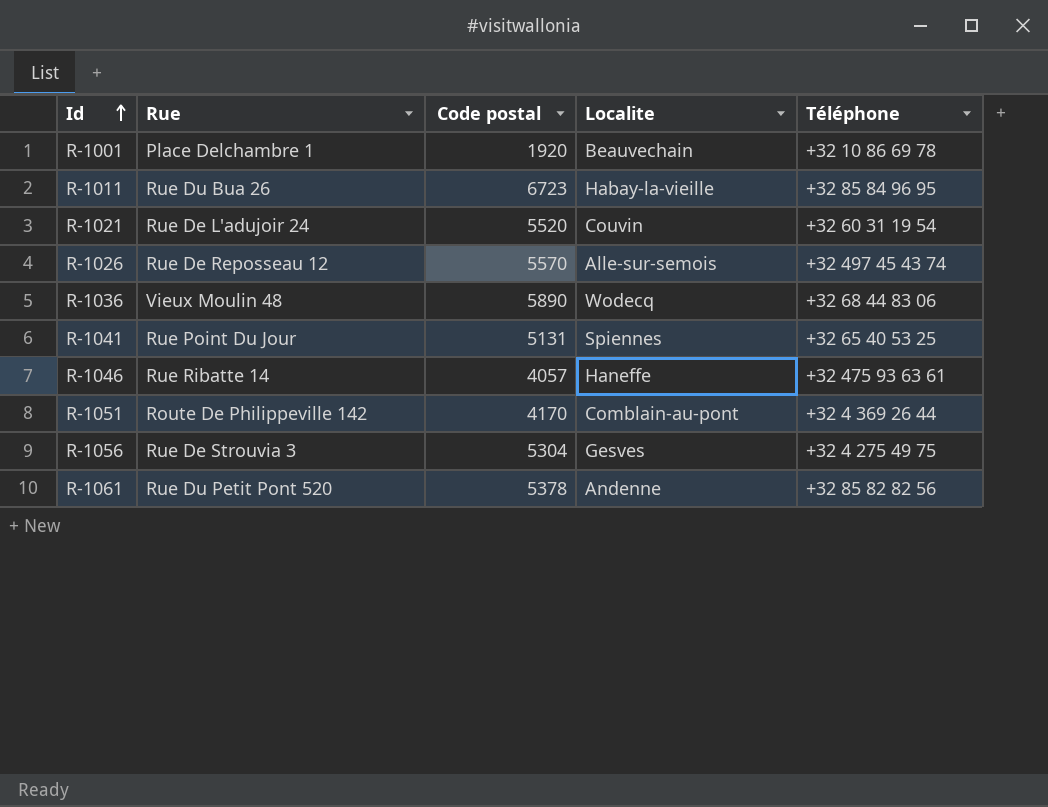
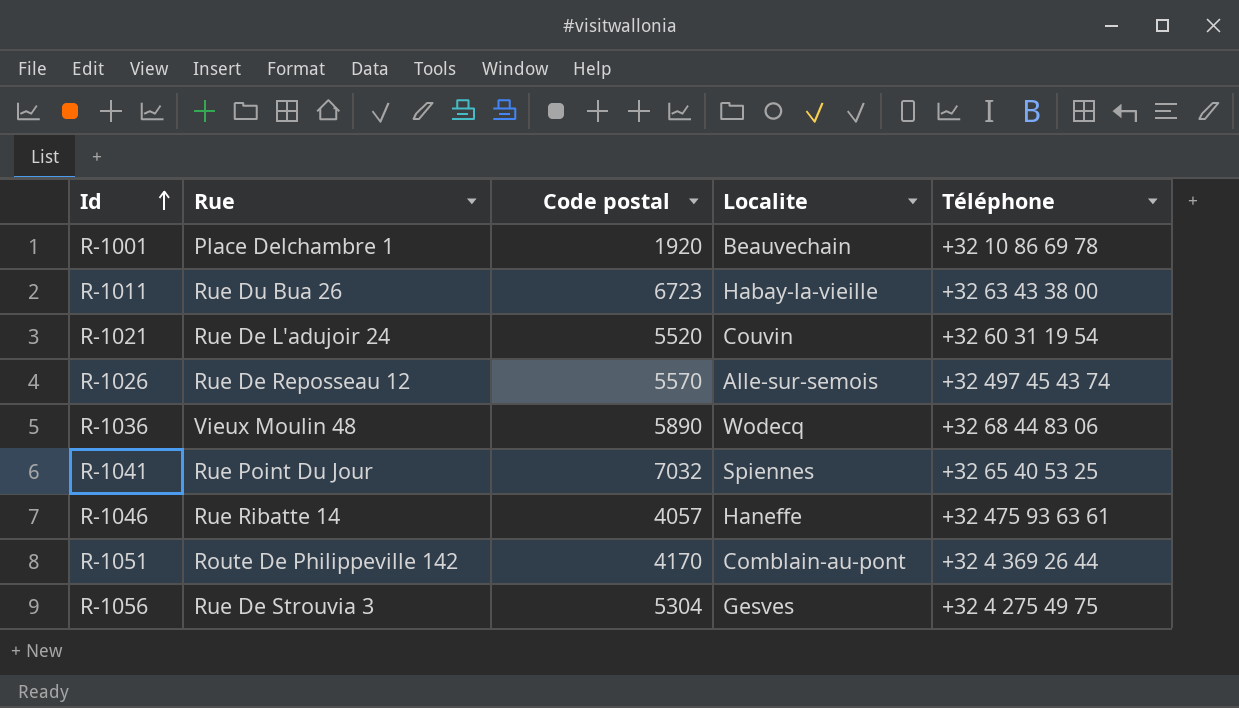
row R-1061: Rue Du Petit Pont 520 | 5378 | Andenne | +32 85 82 82 56 -> none
R-1011 | Téléphone: +32 85 84 96 95 -> +32 63 43 38 00
R-1041 | Code postal: 5131 -> 7032

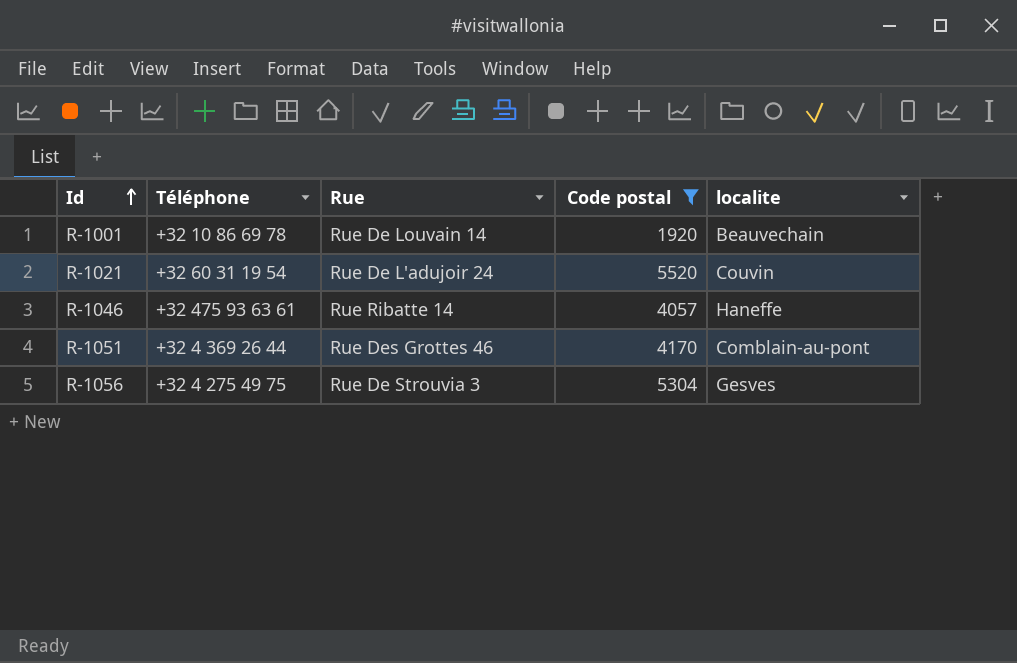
filter: none -> Code postal <= 5520
column Téléphone | position: 5 -> 2
column name: Localite -> localite
R-1001 | Rue: Place Delchambre 1 -> Rue De Louvain 14
R-1051 | Rue: Route De Philippeville 142 -> Rue Des Grottes 46

